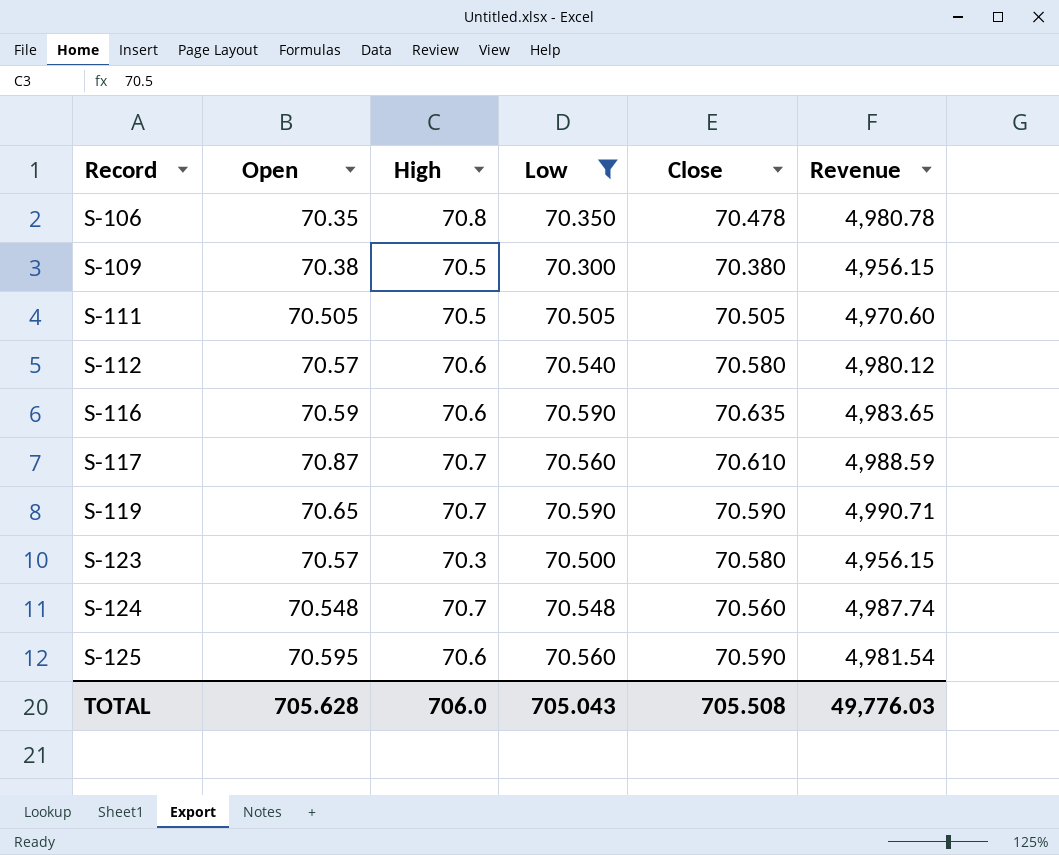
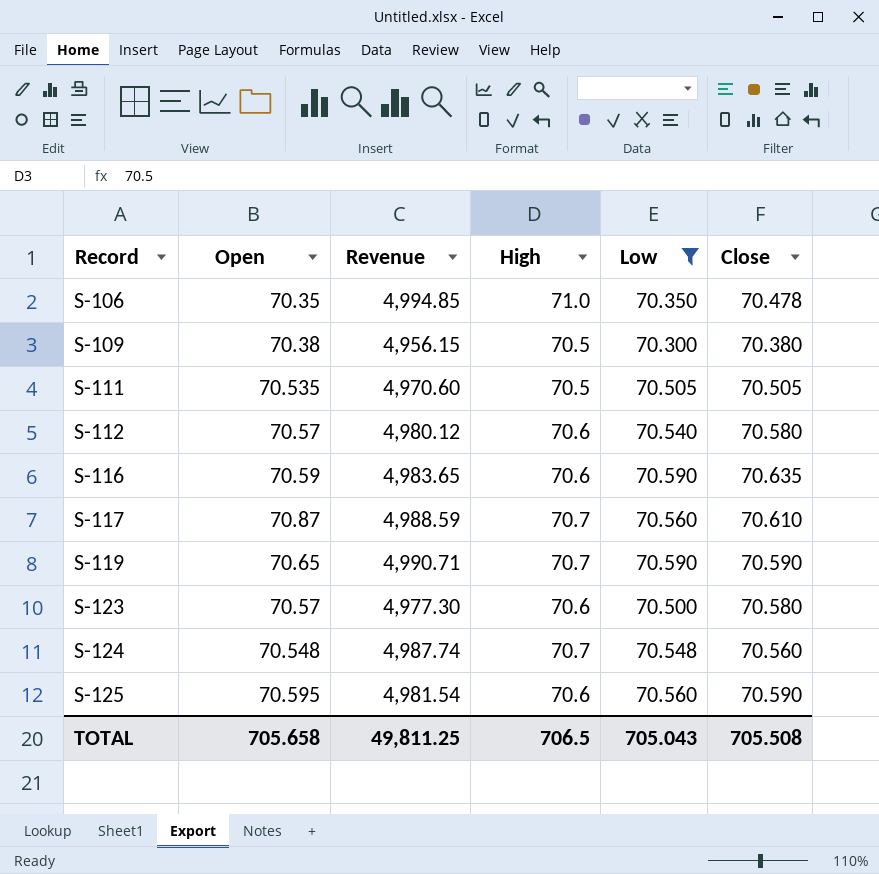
column Revenue | position: 6 -> 3
S-106 | Revenue: 4,980.78 -> 4,994.85
S-106 | High: 70.8 -> 71.0
S-111 | Open: 70.505 -> 70.535
S-123 | Revenue: 4,956.15 -> 4,977.30
S-123 | High: 70.3 -> 70.6
TOTAL | Open: 705.628 -> 705.658
TOTAL | Revenue: 49,776.03 -> 49,811.25
TOTAL | High: 706.0 -> 706.5

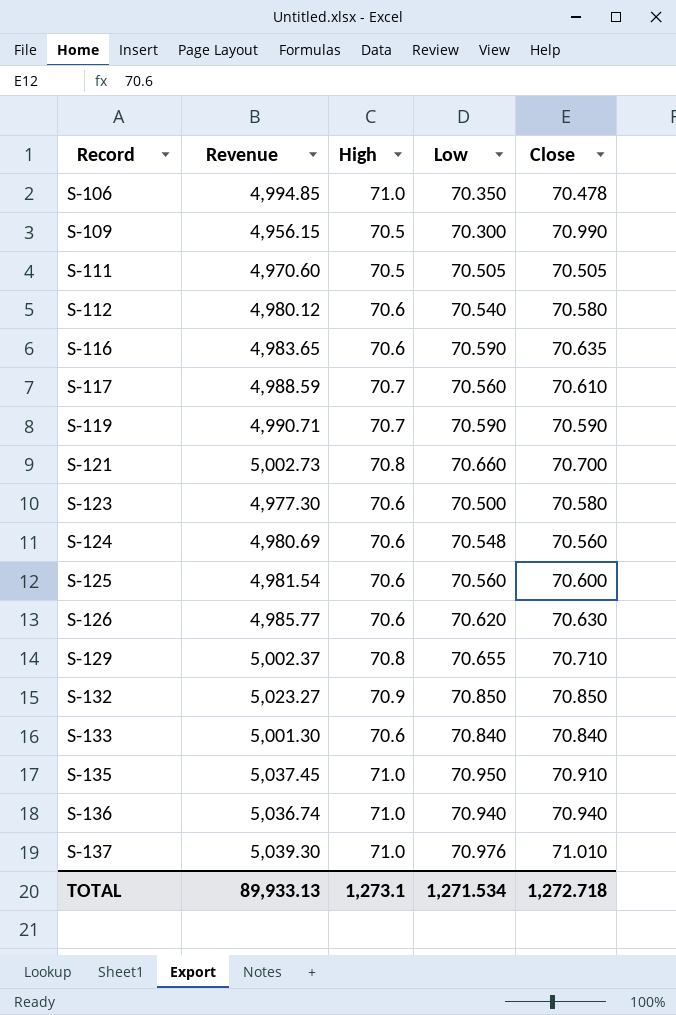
filter: Low <= 70.590 -> none
column Open | position: 2 -> none
S-109 | Close: 70.380 -> 70.990
S-124 | Revenue: 4,987.74 -> 4,980.69
S-124 | High: 70.7 -> 70.6
S-125 | Close: 70.590 -> 70.600
TOTAL | Revenue: 49,811.25 -> 89,933.13
TOTAL | High: 706.5 -> 1,273.1
TOTAL | Low: 705.043 -> 1,271.534
TOTAL | Close: 705.508 -> 1,272.718

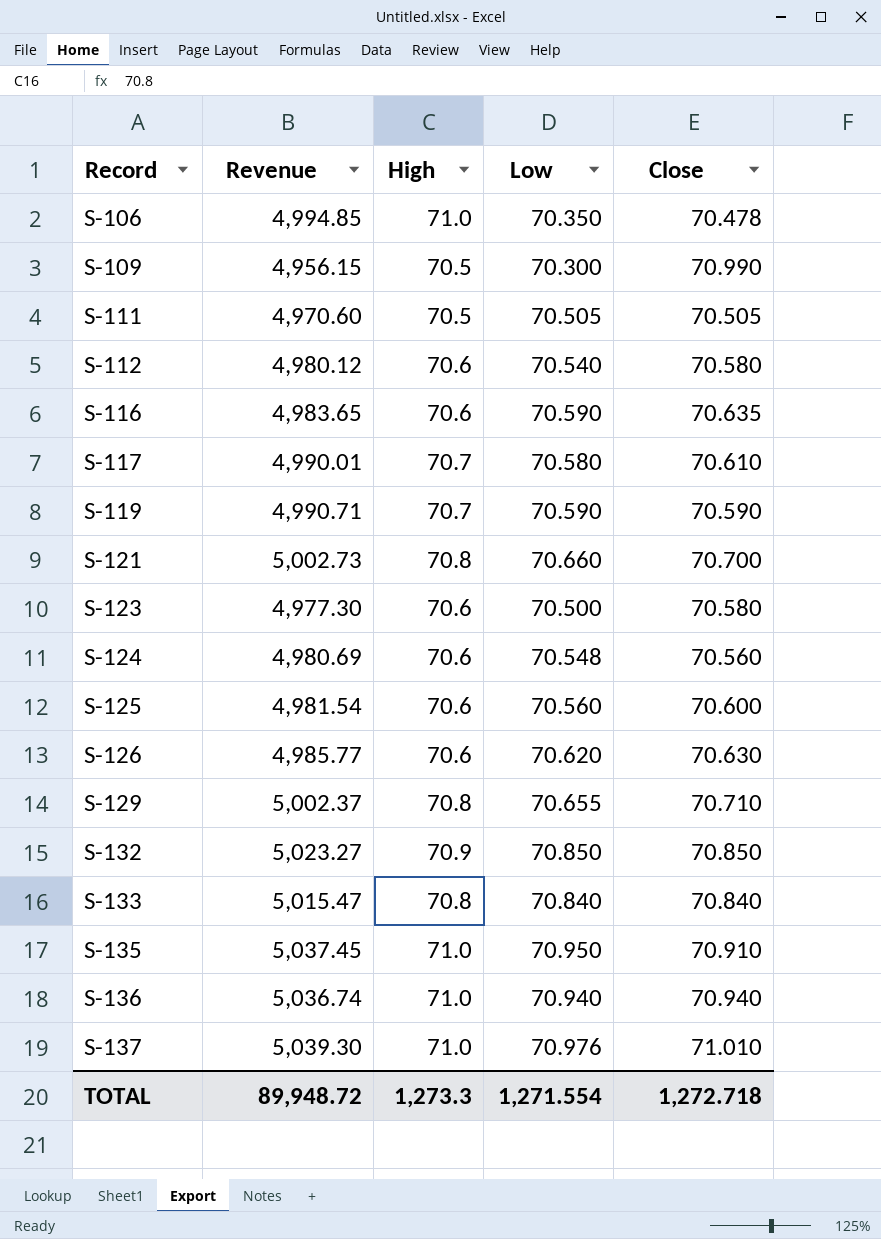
S-117 | Revenue: 4,988.59 -> 4,990.01
S-117 | Low: 70.560 -> 70.580
S-133 | Revenue: 5,001.30 -> 5,015.47
S-133 | High: 70.6 -> 70.8
TOTAL | Revenue: 89,933.13 -> 89,948.72
TOTAL | High: 1,273.1 -> 1,273.3
TOTAL | Low: 1,271.534 -> 1,271.554

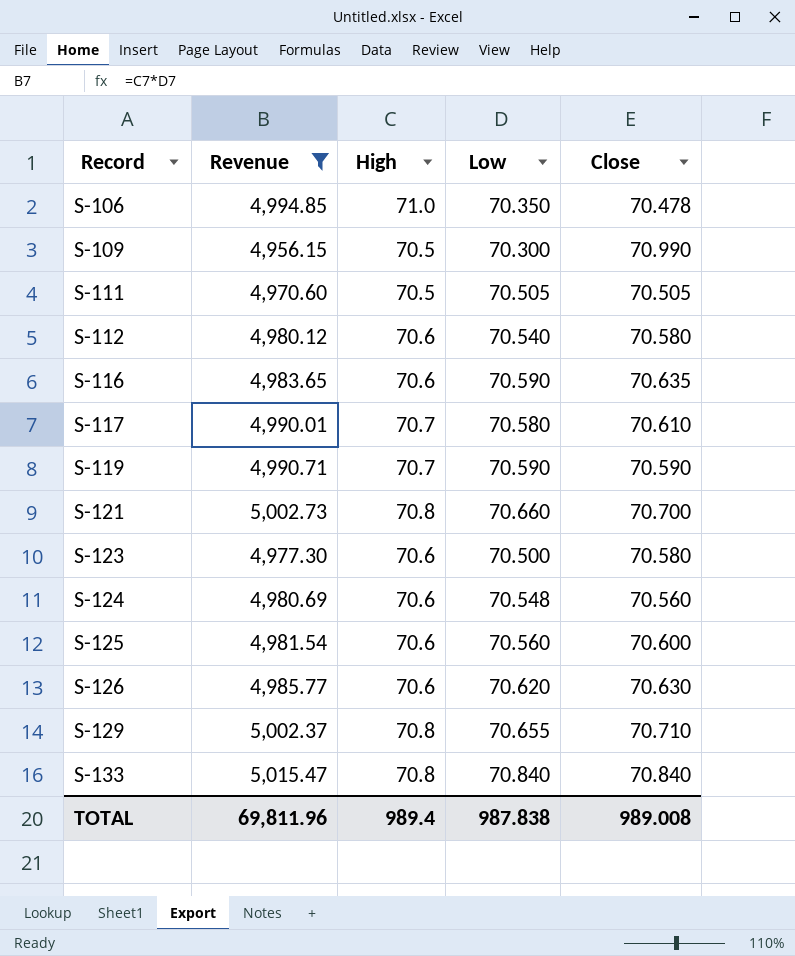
filter: none -> Revenue <= 5,015.47
TOTAL | Revenue: 89,948.72 -> 69,811.96
TOTAL | High: 1,273.3 -> 989.4
TOTAL | Low: 1,271.554 -> 987.838
TOTAL | Close: 1,272.718 -> 989.008

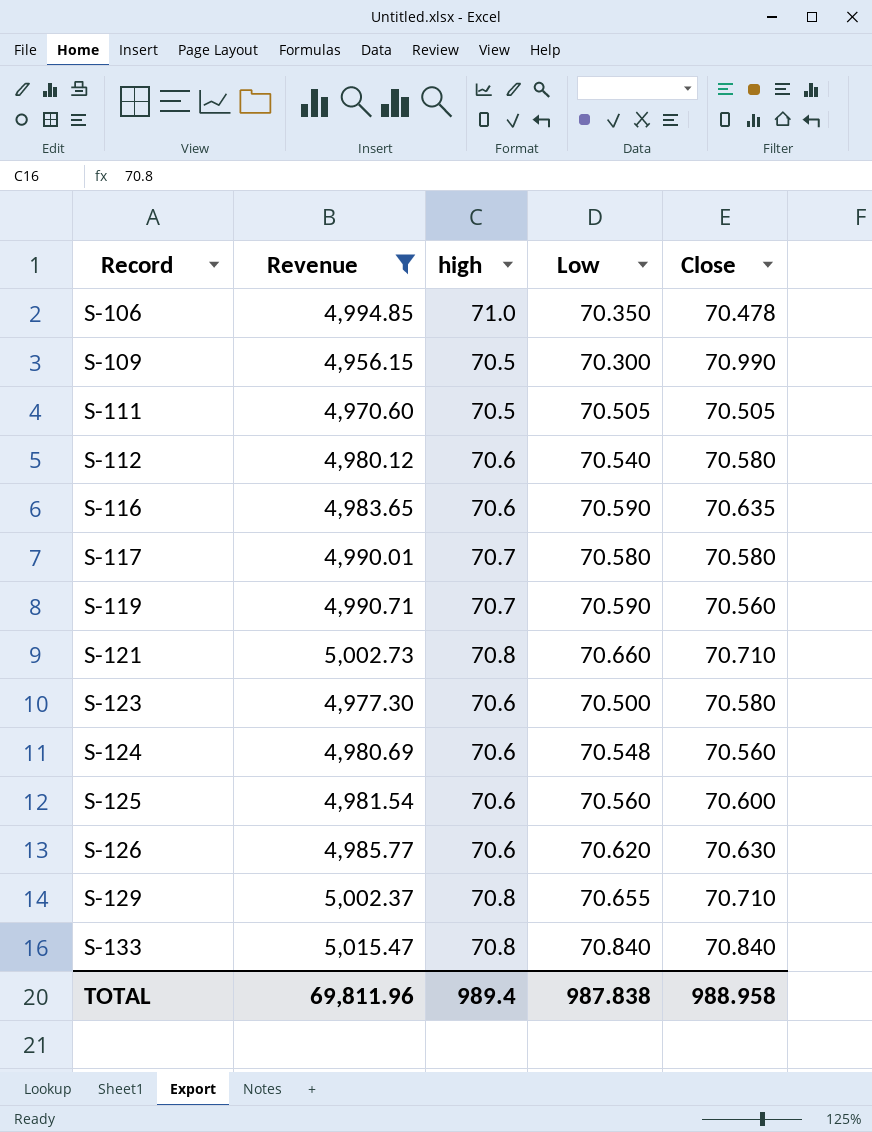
column name: High -> high
S-117 | Close: 70.610 -> 70.580
S-119 | Close: 70.590 -> 70.560
S-121 | Close: 70.700 -> 70.710
TOTAL | Close: 989.008 -> 988.958

